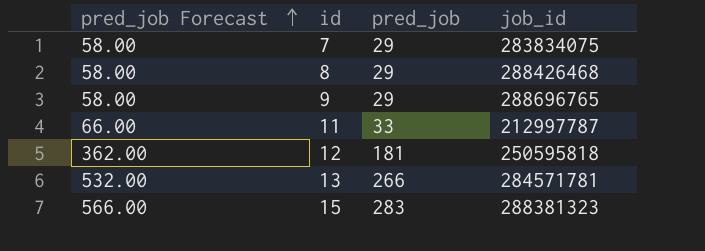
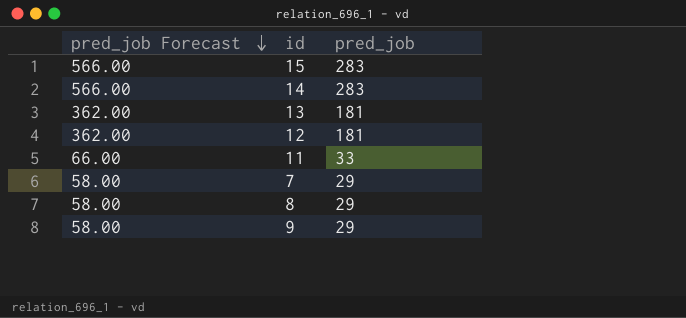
row order: pred_job Forecast ascending -> pred_job Forecast descending
column job_id | position: 4 -> none
row 14: none -> 566.00 | 283
13 | pred_job Forecast: 532.00 -> 362.00
13 | pred_job: 266 -> 181

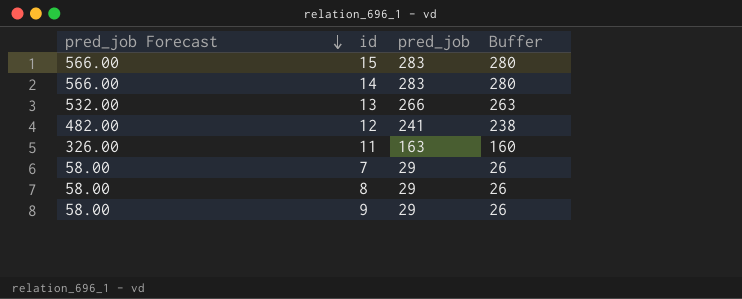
column Buffer | formula: none -> [pred_job] - 3
13 | pred_job Forecast: 362.00 -> 532.00
13 | pred_job: 181 -> 266
12 | pred_job Forecast: 362.00 -> 482.00
12 | pred_job: 181 -> 241
11 | pred_job Forecast: 66.00 -> 326.00
11 | pred_job: 33 -> 163

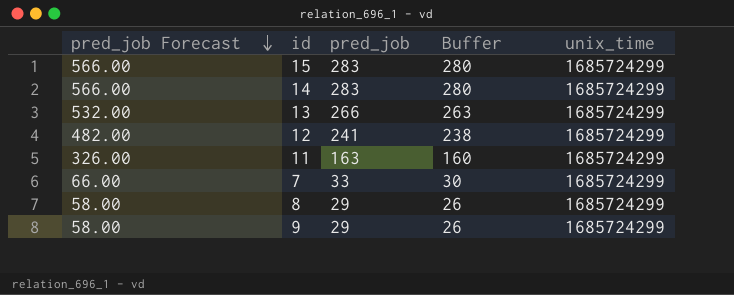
column unix_time | position: none -> 5
7 | pred_job Forecast: 58.00 -> 66.00
7 | pred_job: 29 -> 33
7 | Buffer: 26 -> 30

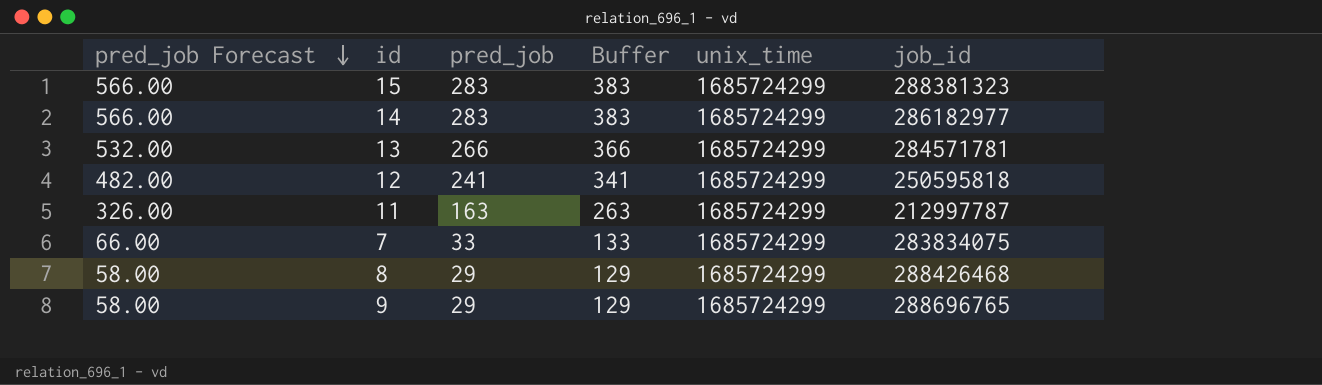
column Buffer | formula: [pred_job] - 3 -> [pred_job] + 100
column job_id | position: none -> 6

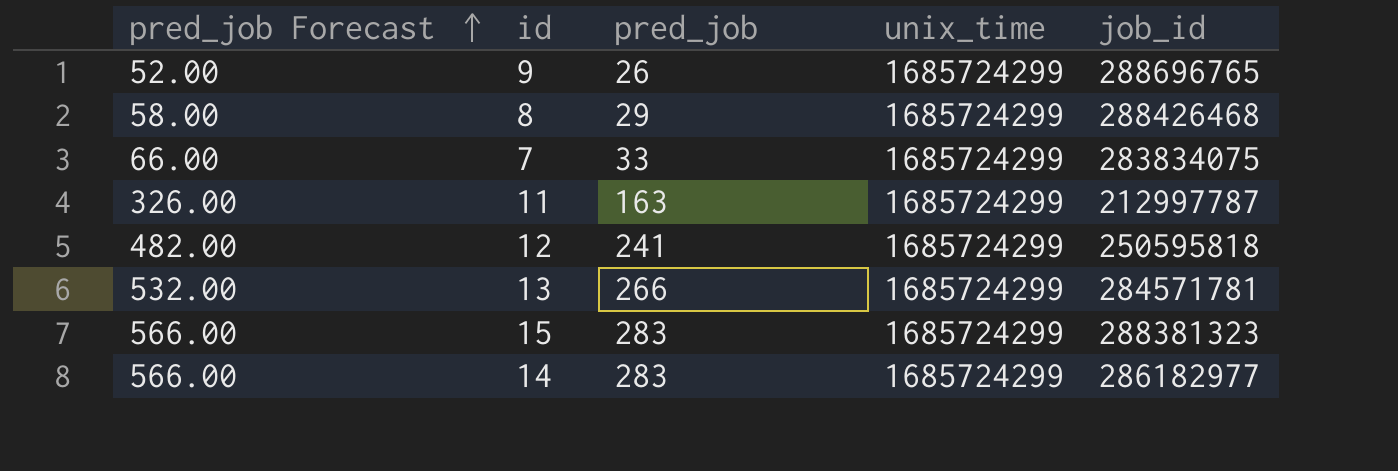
row order: pred_job Forecast descending -> pred_job Forecast ascending
column Buffer | formula: [pred_job] + 100 -> none
9 | pred_job Forecast: 58.00 -> 52.00
9 | pred_job: 29 -> 26

